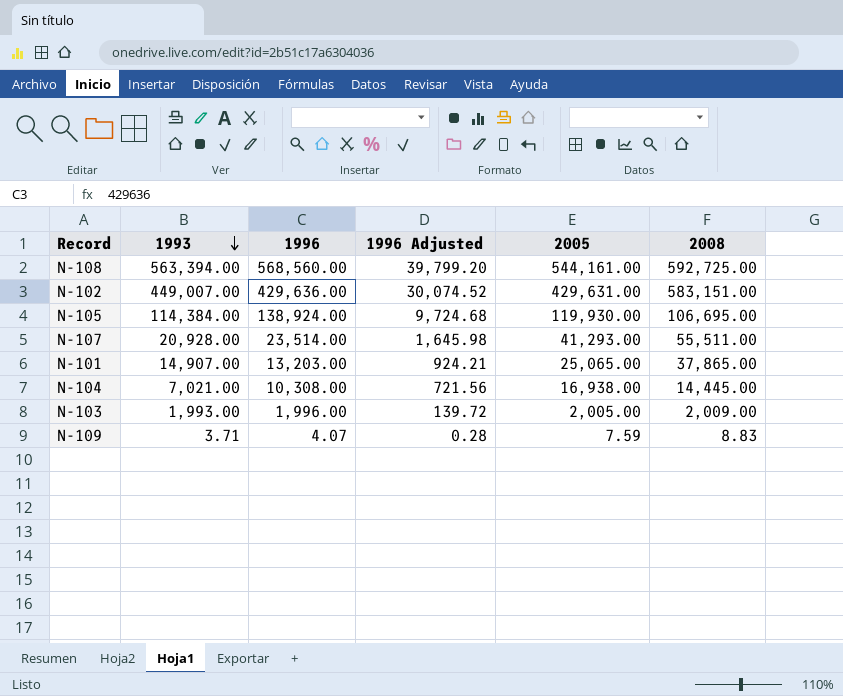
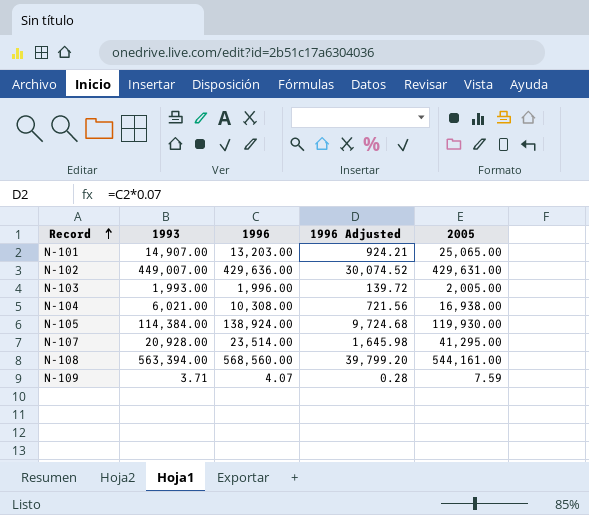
row order: 1993 descending -> Record ascending
column 2008 | position: 6 -> none
N-104 | 1993: 7,021.00 -> 6,021.00
N-107 | 2005: 41,293.00 -> 41,295.00

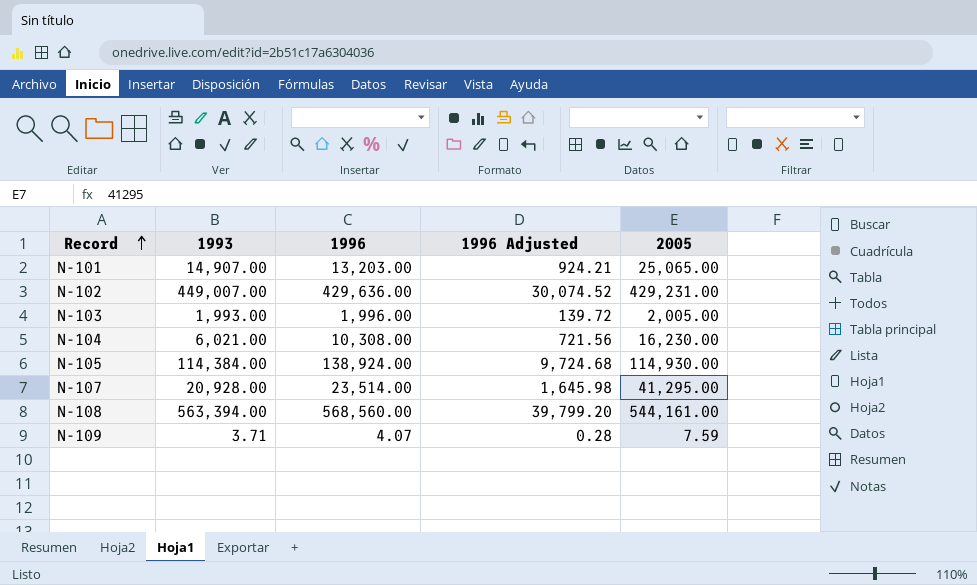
N-102 | 2005: 429,631.00 -> 429,231.00
N-104 | 2005: 16,938.00 -> 16,230.00
N-105 | 2005: 119,930.00 -> 114,930.00

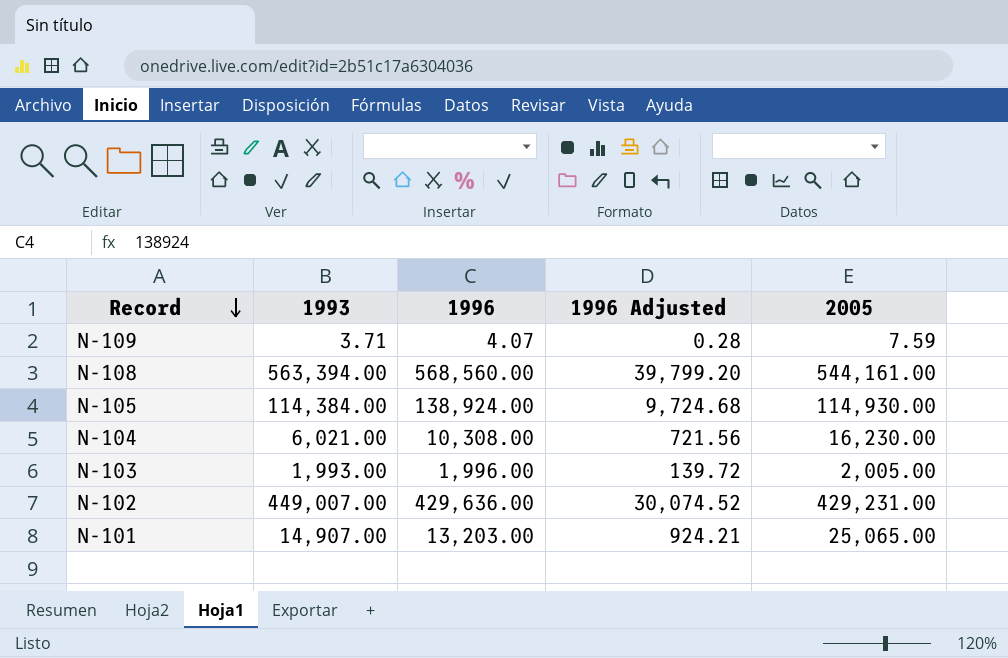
row order: Record ascending -> Record descending
row N-107: 20,928.00 | 23,514.00 | 1,645.98 | 41,295.00 -> none

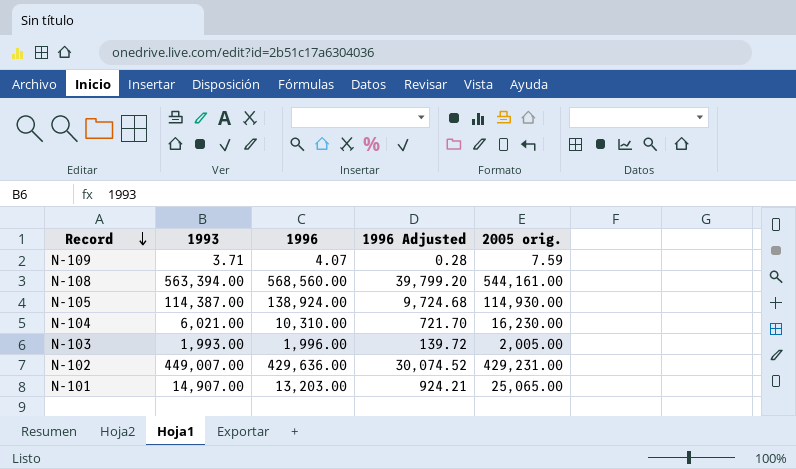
column name: 2005 -> 2005 orig.
N-105 | 1993: 114,384.00 -> 114,387.00
N-104 | 1996: 10,308.00 -> 10,310.00
N-104 | 1996 Adjusted: 721.56 -> 721.70

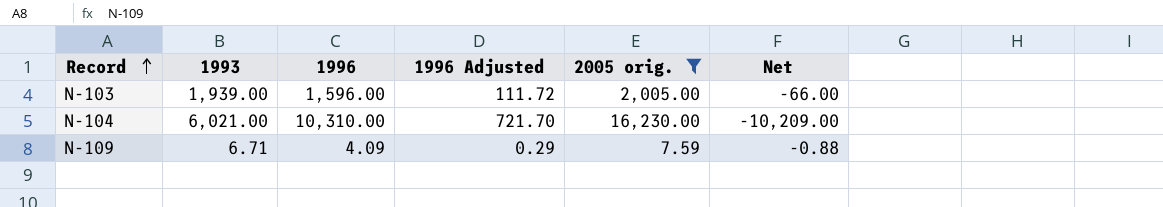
filter: none -> 2005 orig. <= 16,230.00
row order: Record descending -> Record ascending
column Net | formula: none -> [1993] - [2005 orig.]
N-103 | 1993: 1,993.00 -> 1,939.00
N-103 | 1996: 1,996.00 -> 1,596.00
N-103 | 1996 Adjusted: 139.72 -> 111.72
N-109 | 1993: 3.71 -> 6.71
N-109 | 1996: 4.07 -> 4.09
N-109 | 1996 Adjusted: 0.28 -> 0.29

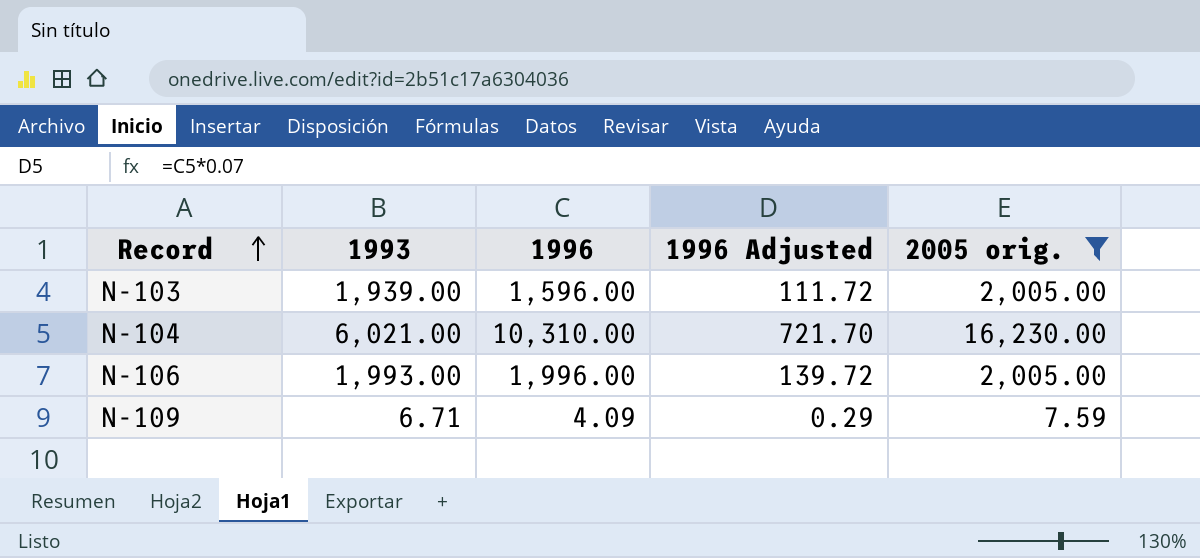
column Net | formula: [1993] - [2005 orig.] -> none
row N-106: none -> 1,993.00 | 1,996.00 | 139.72 | 2,005.00

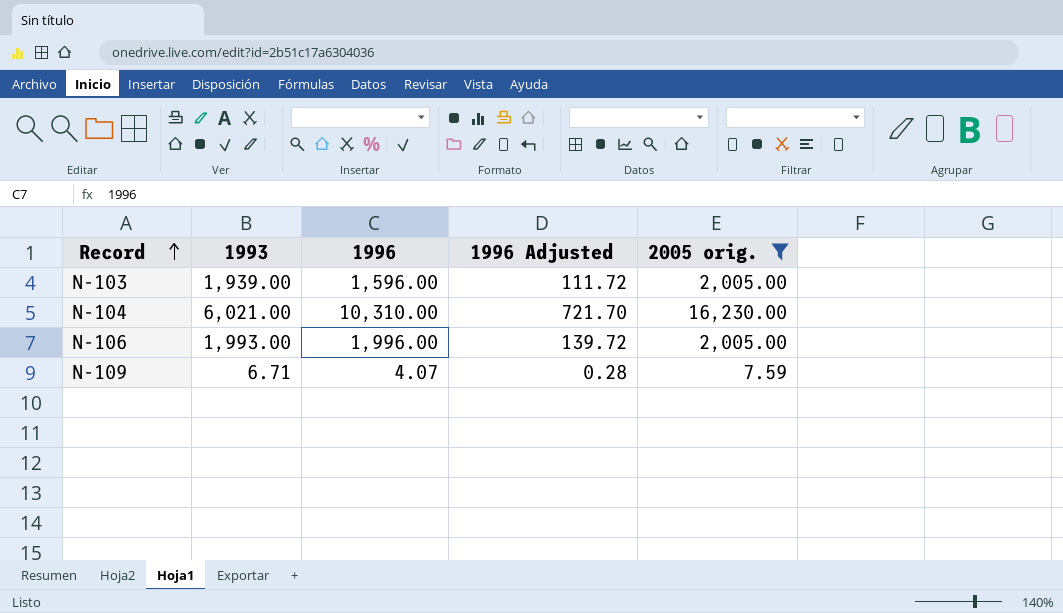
N-109 | 1996: 4.09 -> 4.07
N-109 | 1996 Adjusted: 0.29 -> 0.28

